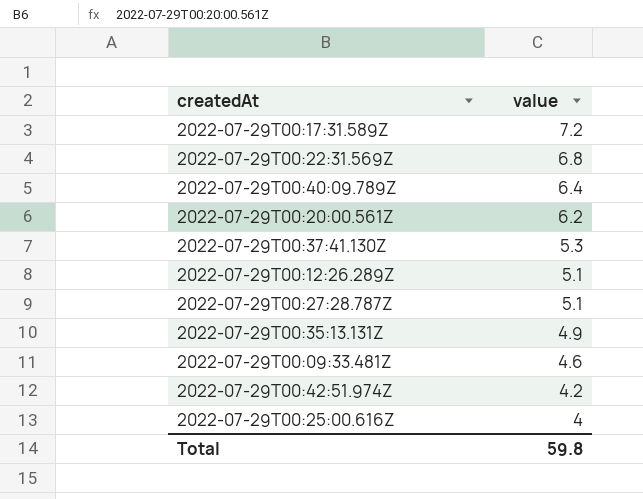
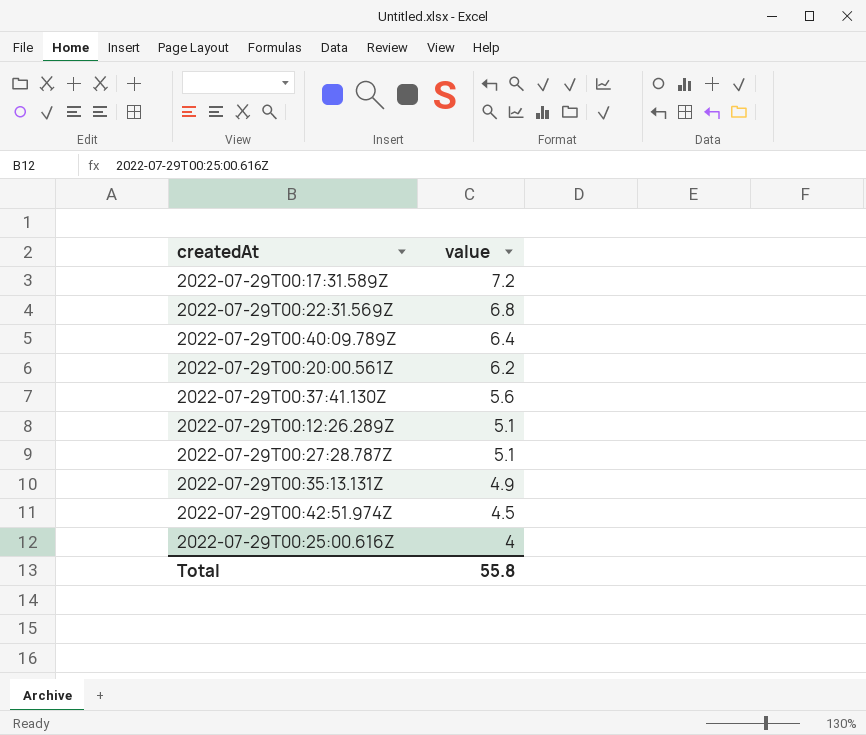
row 2022-07-29T00:09:33.481Z: 4.6 -> none
2022-07-29T00:37:41.130Z | value: 5.3 -> 5.6
2022-07-29T00:42:51.974Z | value: 4.2 -> 4.5
Total | value: 59.8 -> 55.8

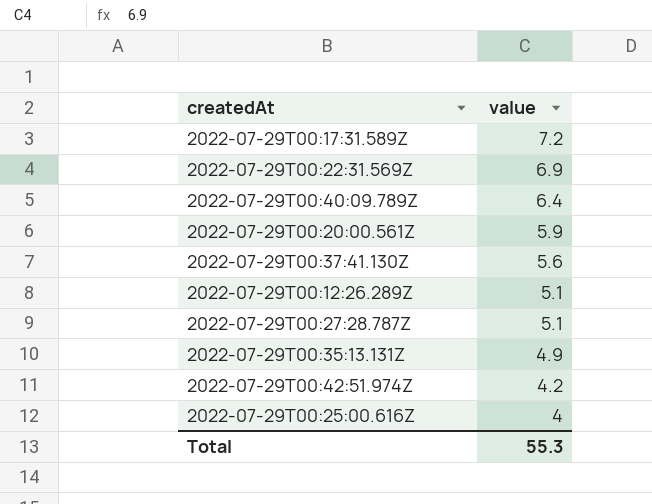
2022-07-29T00:22:31.569Z | value: 6.8 -> 6.9
2022-07-29T00:20:00.561Z | value: 6.2 -> 5.9
2022-07-29T00:42:51.974Z | value: 4.5 -> 4.2
Total | value: 55.8 -> 55.3

